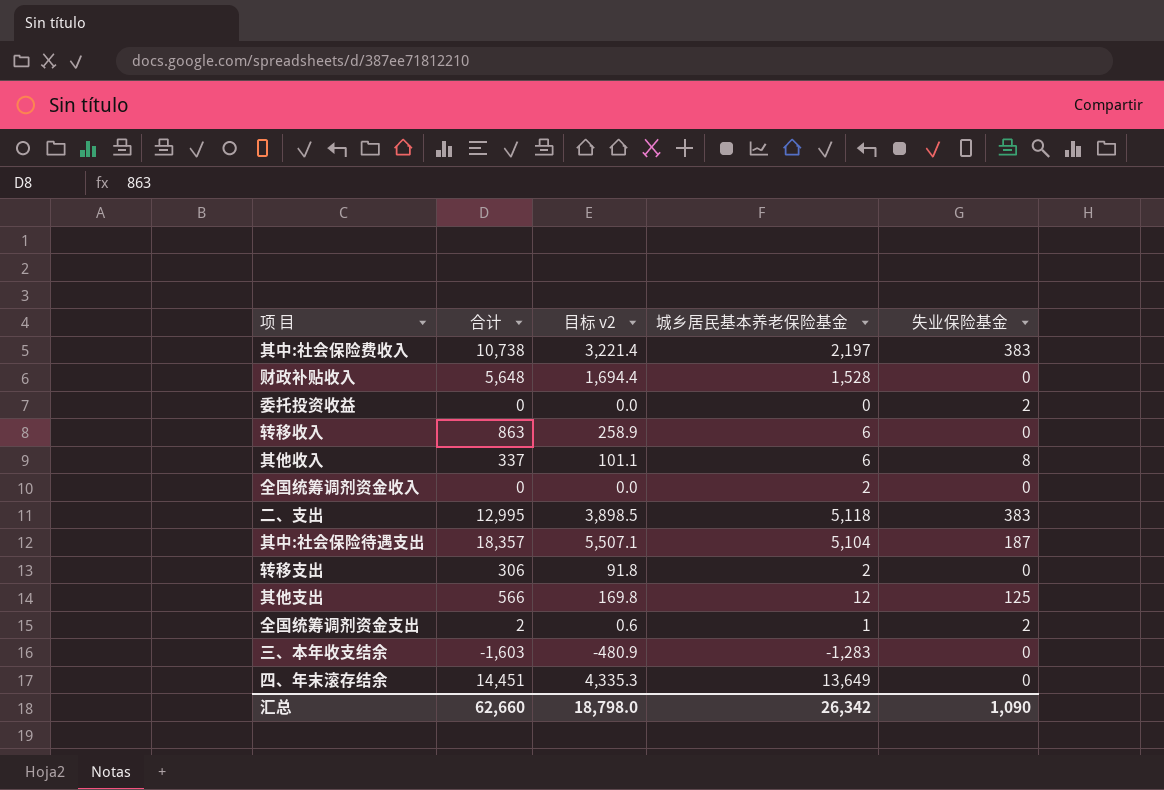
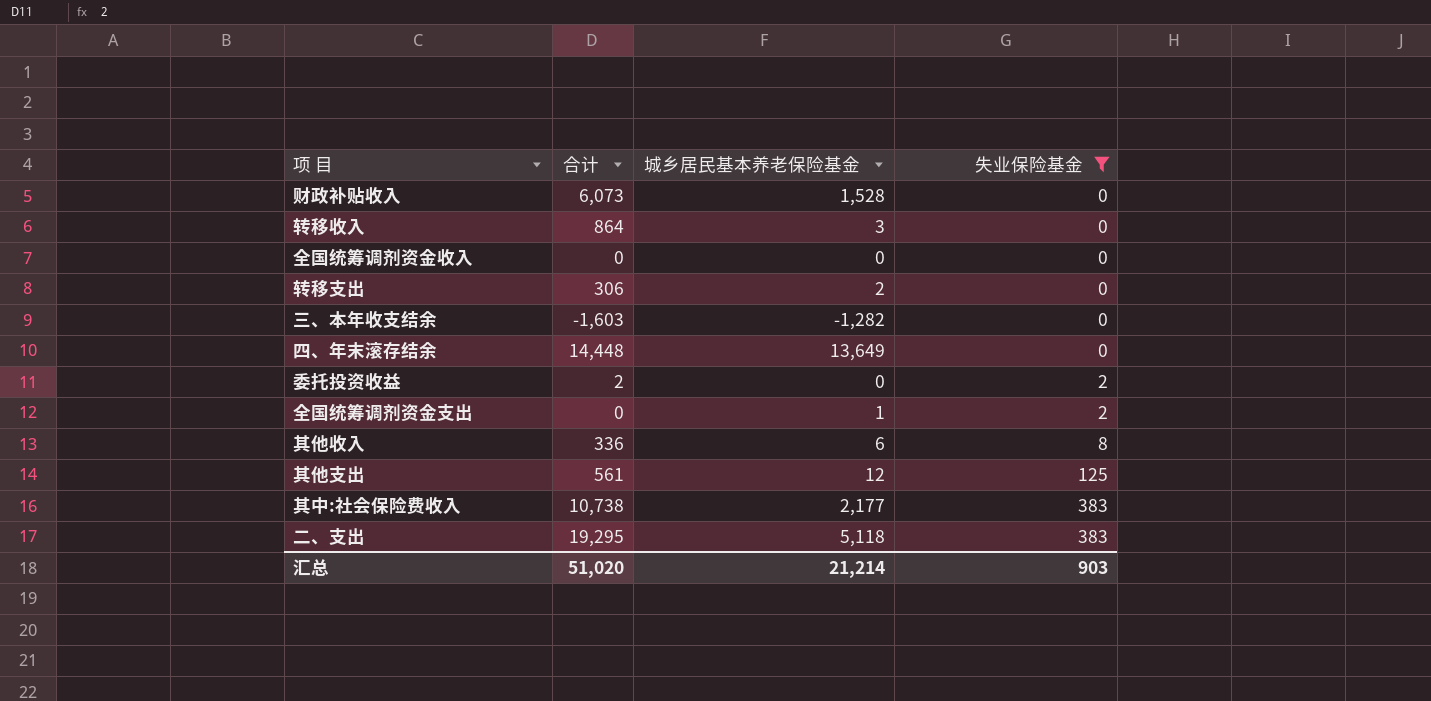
filter: none -> 失业保险基金 != 187
row order: none -> 失业保险基金 ascending
column 目标 v2 | formula: [合计] * 0.3 -> none
财政补贴收入 | 合计: 5,648 -> 6,073
转移收入 | 合计: 863 -> 864
转移收入 | 城乡居民基本养老保险基金: 6 -> 3
全国统筹调剂资金收入 | 城乡居民基本养老保险基金: 2 -> 0
三、本年收支结余 | 城乡居民基本养老保险基金: -1,283 -> -1,282
四、年末滚存结余 | 合计: 14,451 -> 14,448
委托投资收益 | 合计: 0 -> 2
全国统筹调剂资金支出 | 合计: 2 -> 0
其他收入 | 合计: 337 -> 336
其他支出 | 合计: 566 -> 561
其中:社会保险费收入 | 城乡居民基本养老保险基金: 2,197 -> 2,177
二、支出 | 合计: 12,995 -> 19,295
汇总 | 合计: 62,660 -> 51,020
汇总 | 城乡居民基本养老保险基金: 26,342 -> 21,214
汇总 | 失业保险基金: 1,090 -> 903

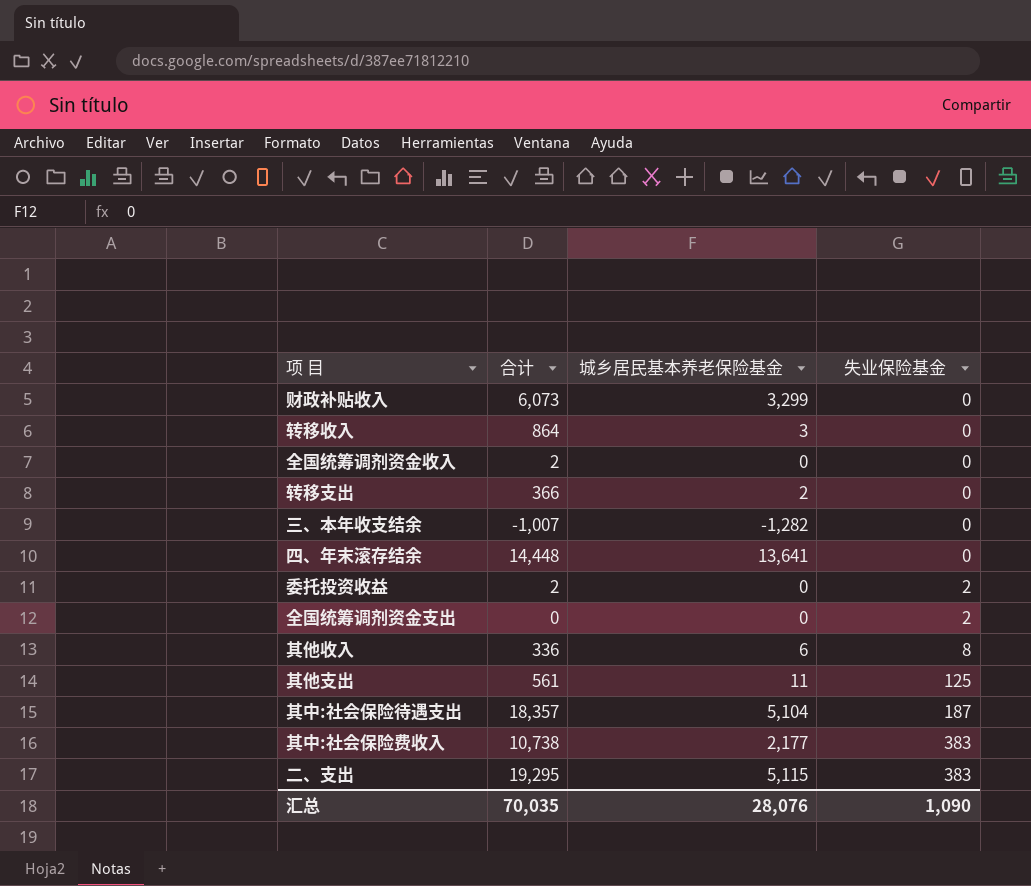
filter: 失业保险基金 != 187 -> none
财政补贴收入 | 城乡居民基本养老保险基金: 1,528 -> 3,299
全国统筹调剂资金收入 | 合计: 0 -> 2
转移支出 | 合计: 306 -> 366
三、本年收支结余 | 合计: -1,603 -> -1,007
四、年末滚存结余 | 城乡居民基本养老保险基金: 13,649 -> 13,641
全国统筹调剂资金支出 | 城乡居民基本养老保险基金: 1 -> 0
其他支出 | 城乡居民基本养老保险基金: 12 -> 11
二、支出 | 城乡居民基本养老保险基金: 5,118 -> 5,115
汇总 | 合计: 51,020 -> 70,035
汇总 | 城乡居民基本养老保险基金: 21,214 -> 28,076
汇总 | 失业保险基金: 903 -> 1,090

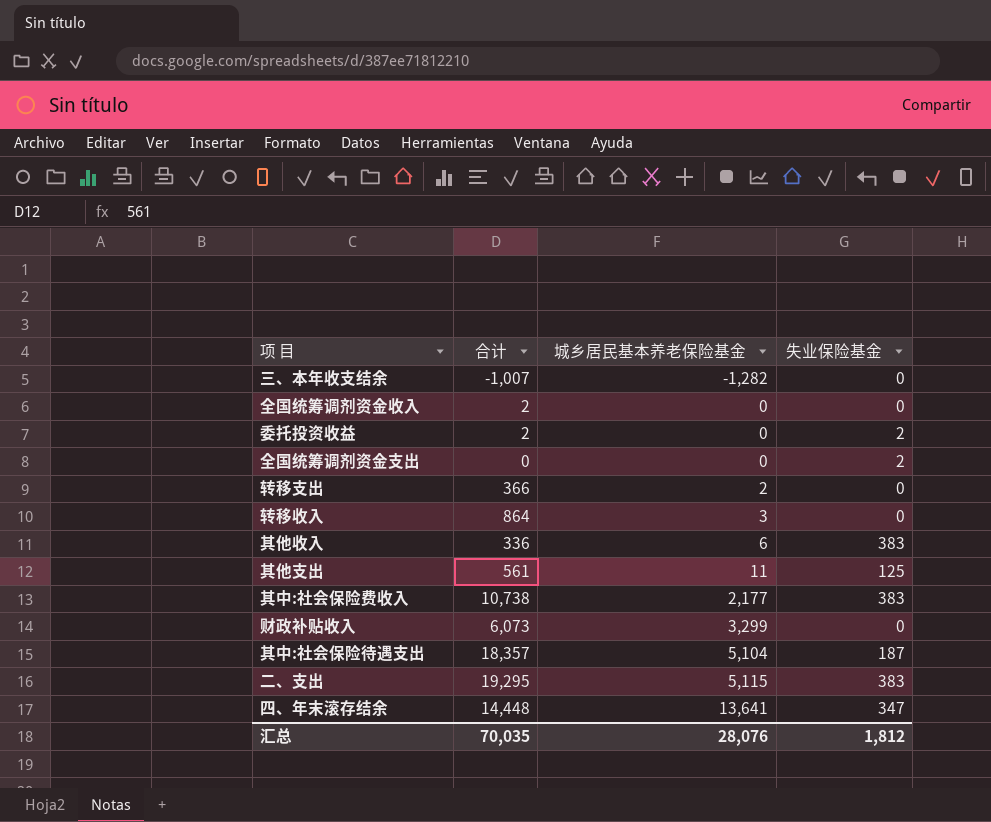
row order: 失业保险基金 ascending -> 城乡居民基本养老保险基金 ascending
其他收入 | 失业保险基金: 8 -> 383
四、年末滚存结余 | 失业保险基金: 0 -> 347
汇总 | 失业保险基金: 1,090 -> 1,812

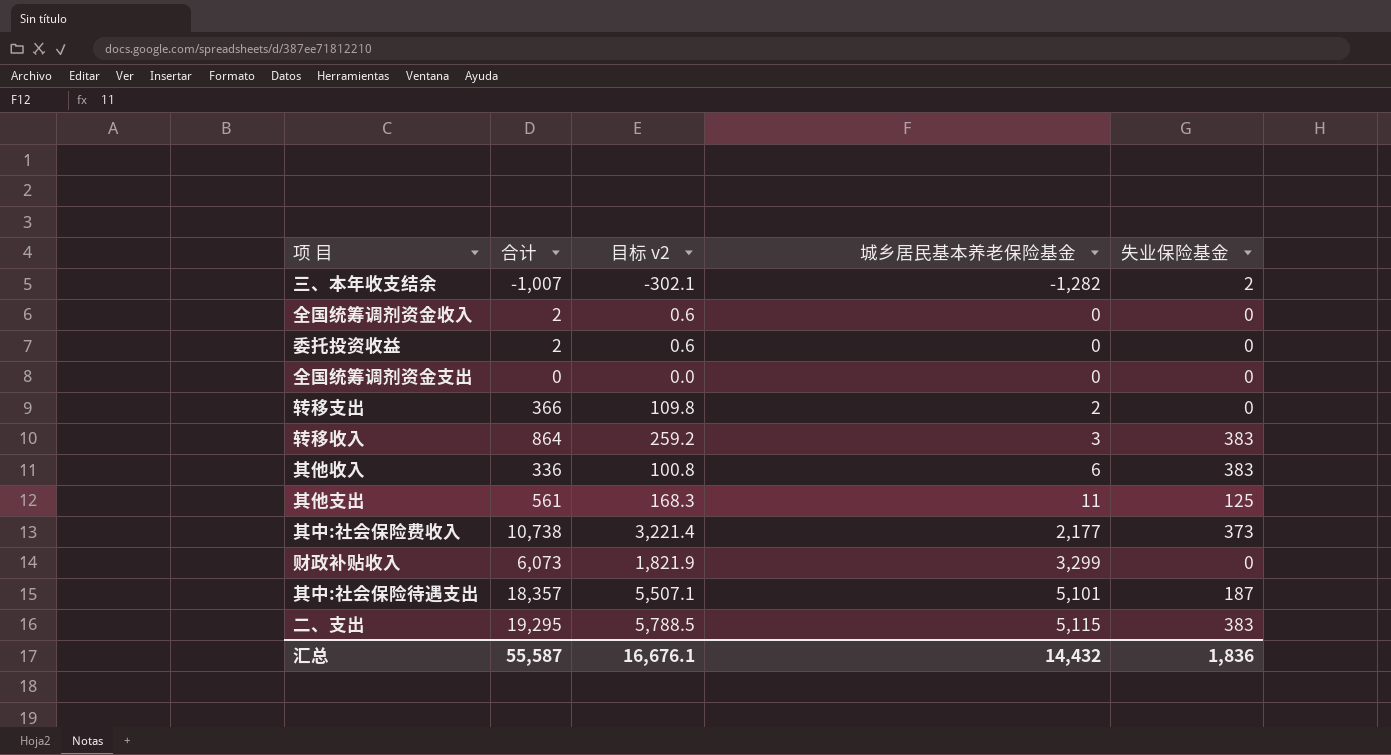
column 目标 v2 | formula: none -> [合计] * 0.3
row 四、年末滚存结余: 14,448 | 13,641 | 347 -> none
三、本年收支结余 | 失业保险基金: 0 -> 2
委托投资收益 | 失业保险基金: 2 -> 0
全国统筹调剂资金支出 | 失业保险基金: 2 -> 0
转移收入 | 失业保险基金: 0 -> 383
其中:社会保险费收入 | 失业保险基金: 383 -> 373
其中:社会保险待遇支出 | 城乡居民基本养老保险基金: 5,104 -> 5,101
汇总 | 合计: 70,035 -> 55,587
汇总 | 城乡居民基本养老保险基金: 28,076 -> 14,432
汇总 | 失业保险基金: 1,812 -> 1,836

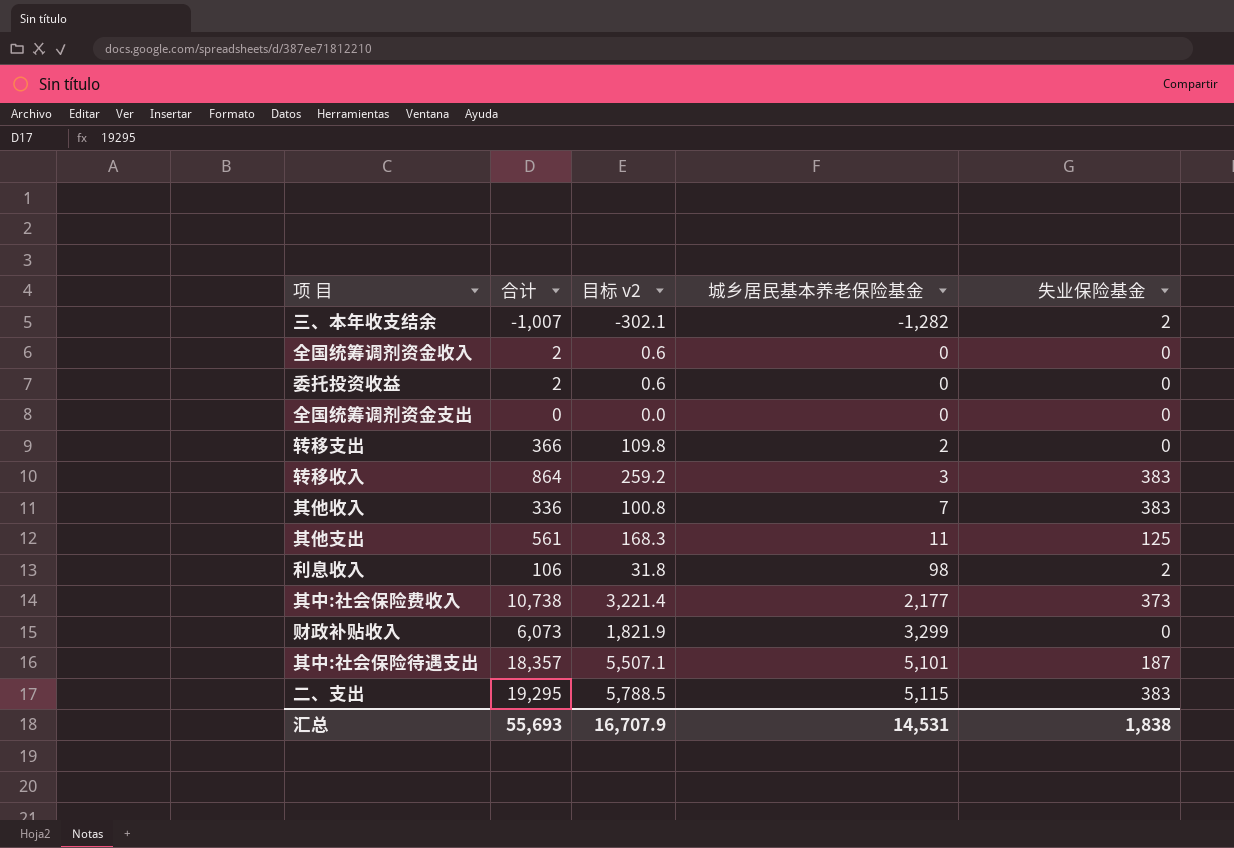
其他收入 | 城乡居民基本养老保险基金: 6 -> 7
row 利息收入: none -> 106 | 31.8 | 98 | 2
汇总 | 合计: 55,587 -> 55,693
汇总 | 目标 v2: 16,676.1 -> 16,707.9
汇总 | 城乡居民基本养老保险基金: 14,432 -> 14,531
汇总 | 失业保险基金: 1,836 -> 1,838

